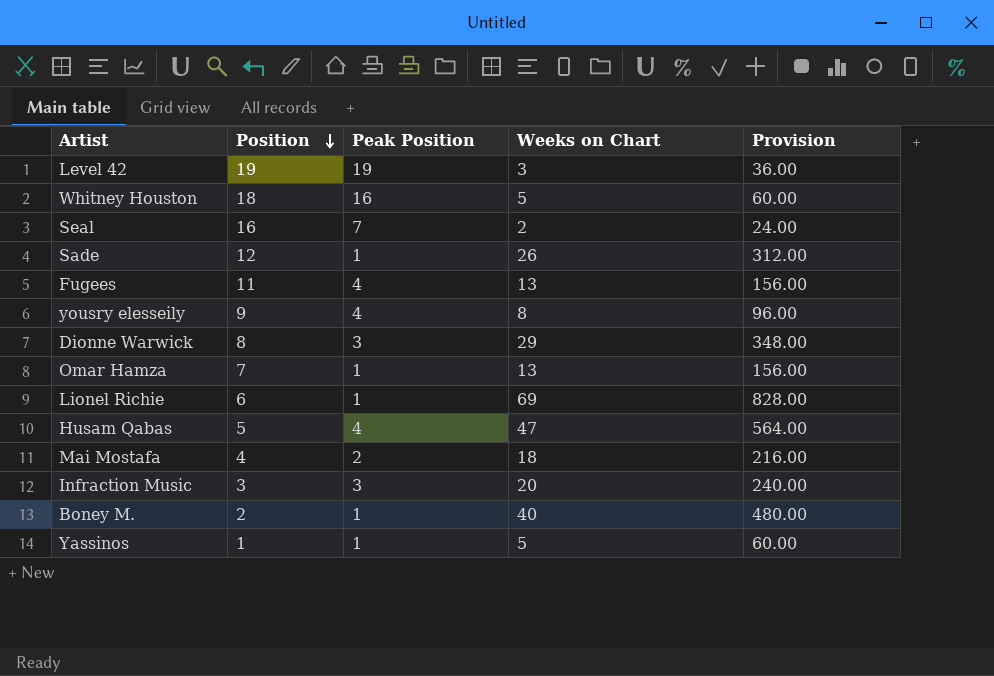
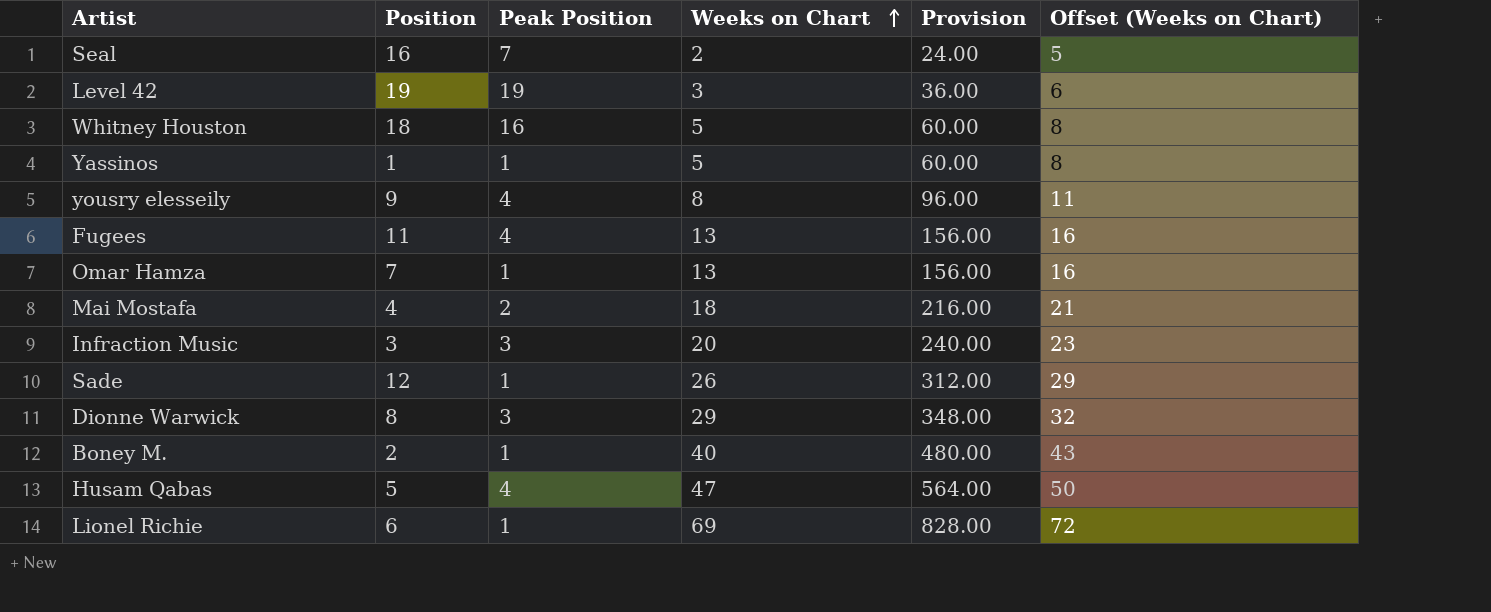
row order: Position descending -> Weeks on Chart ascending
column Offset (Weeks on Chart) | formula: none -> [Weeks on Chart] + 3

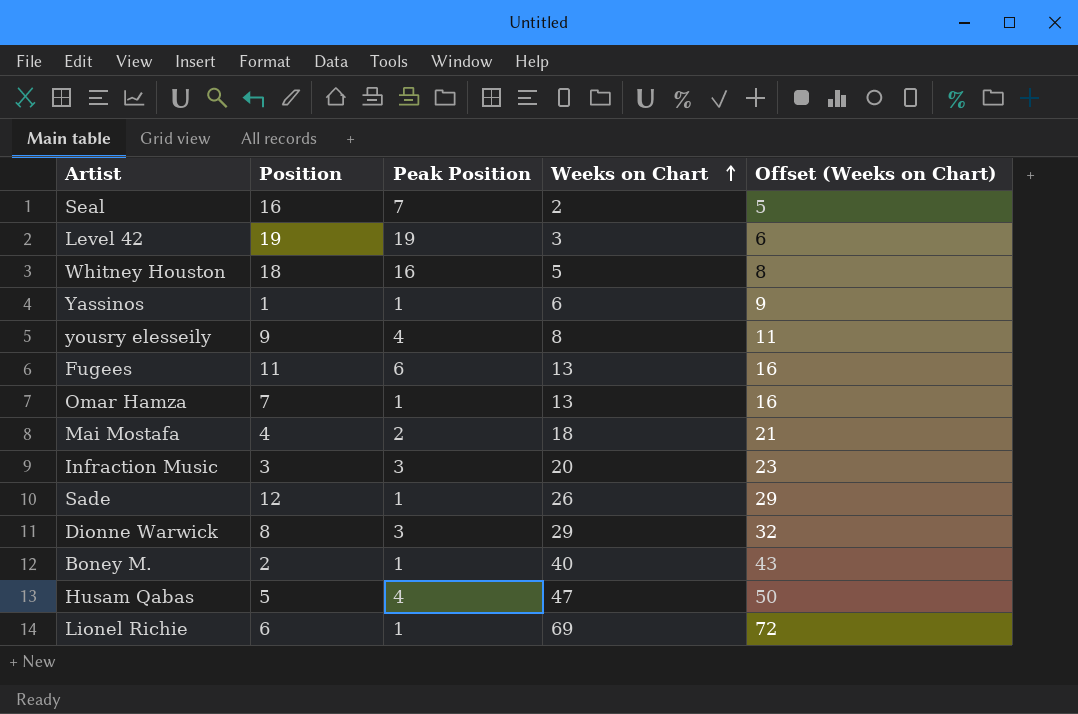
column Provision | formula: [Weeks on Chart] * 12 -> none
Yassinos | Weeks on Chart: 5 -> 6
Yassinos | Offset (Weeks on Chart): 8 -> 9
Fugees | Peak Position: 4 -> 6

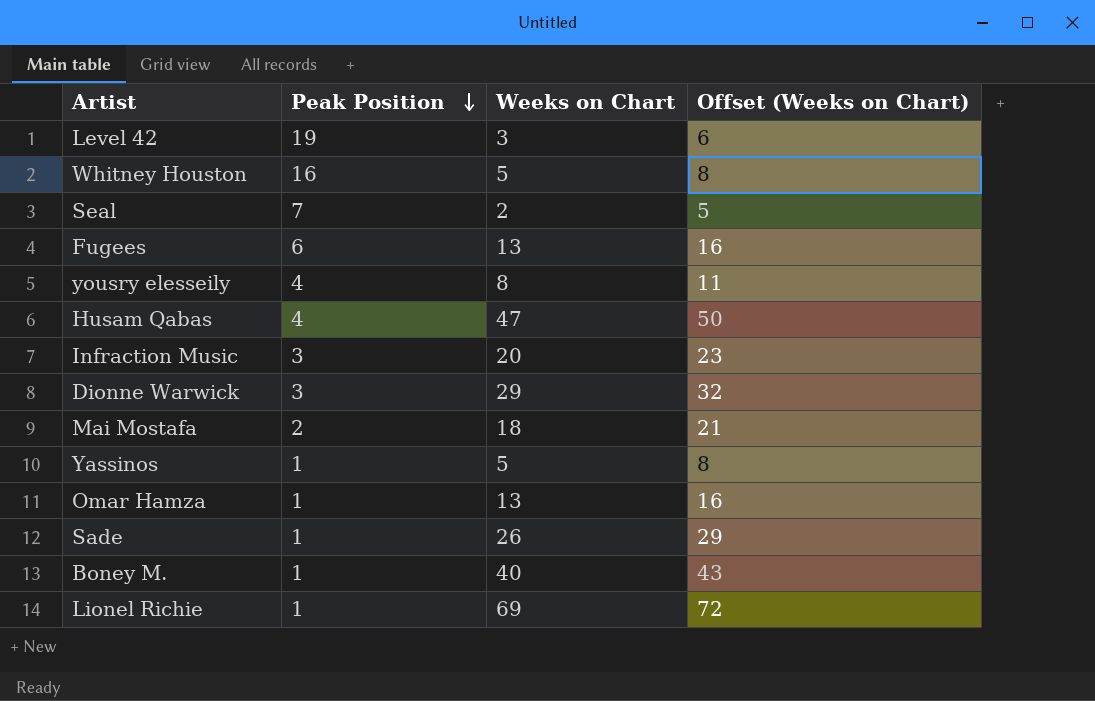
row order: Weeks on Chart ascending -> Peak Position descending
column Position | position: 2 -> none
Yassinos | Weeks on Chart: 6 -> 5
Yassinos | Offset (Weeks on Chart): 9 -> 8

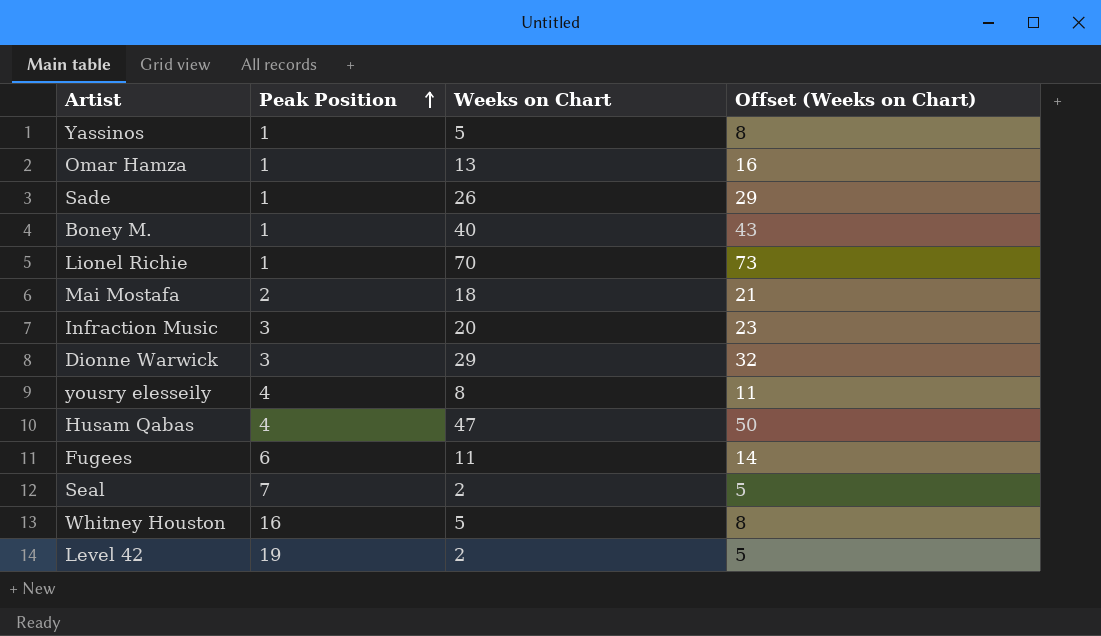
row order: Peak Position descending -> Peak Position ascending
Lionel Richie | Weeks on Chart: 69 -> 70
Lionel Richie | Offset (Weeks on Chart): 72 -> 73
Fugees | Weeks on Chart: 13 -> 11
Fugees | Offset (Weeks on Chart): 16 -> 14
Level 42 | Weeks on Chart: 3 -> 2
Level 42 | Offset (Weeks on Chart): 6 -> 5

